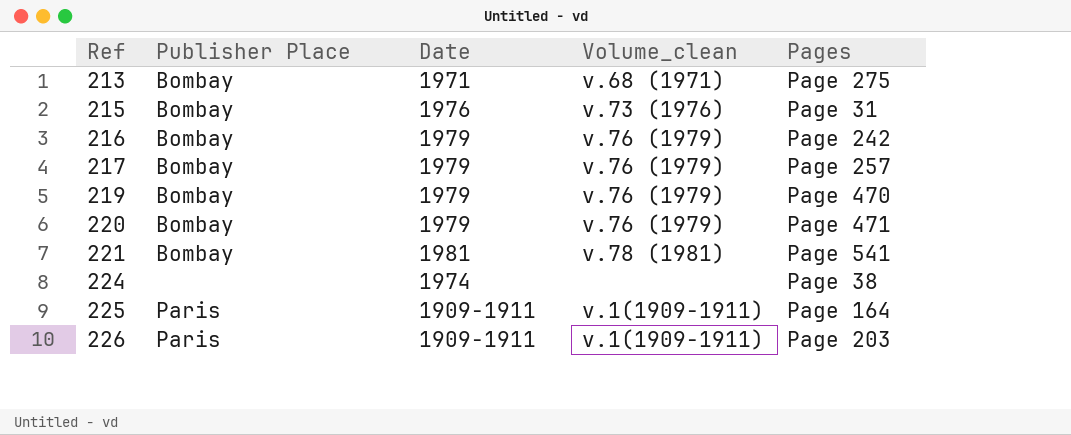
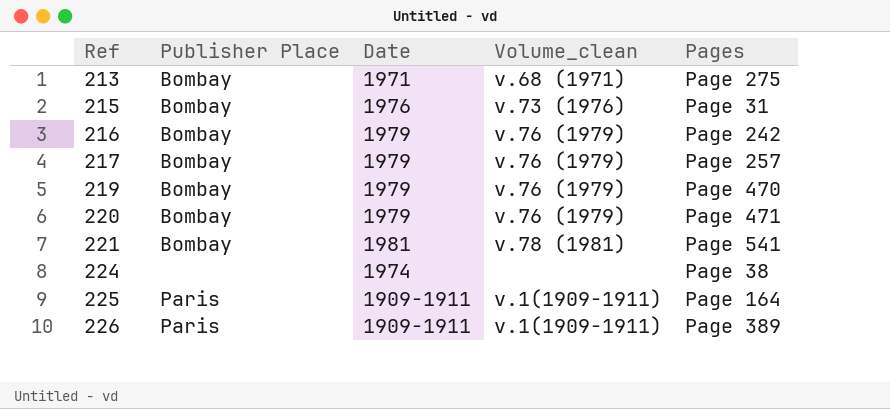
226 | Pages: Page 203 -> Page 389

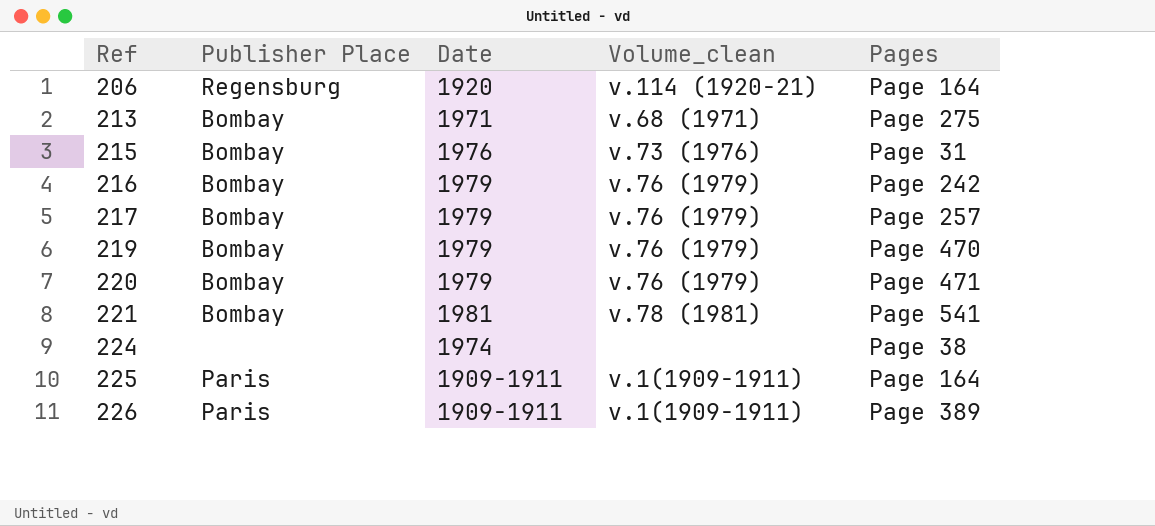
row 206: none -> Regensburg | 1920 | v.114 (1920-21) | Page 164

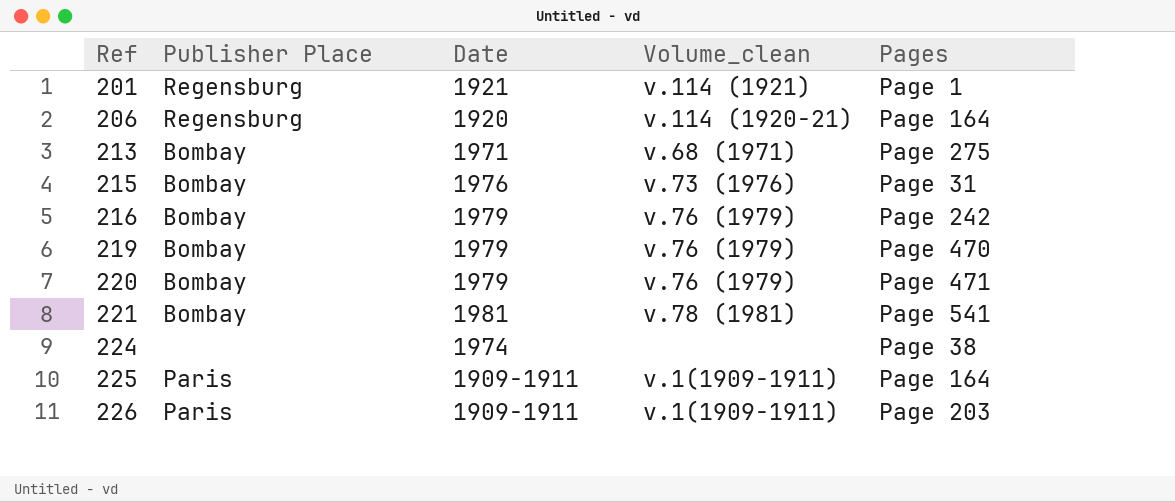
row 217: Bombay | 1979 | v.76 (1979) | Page 257 -> none
row 201: none -> Regensburg | 1921 | v.114 (1921) | Page 1
226 | Pages: Page 389 -> Page 203

